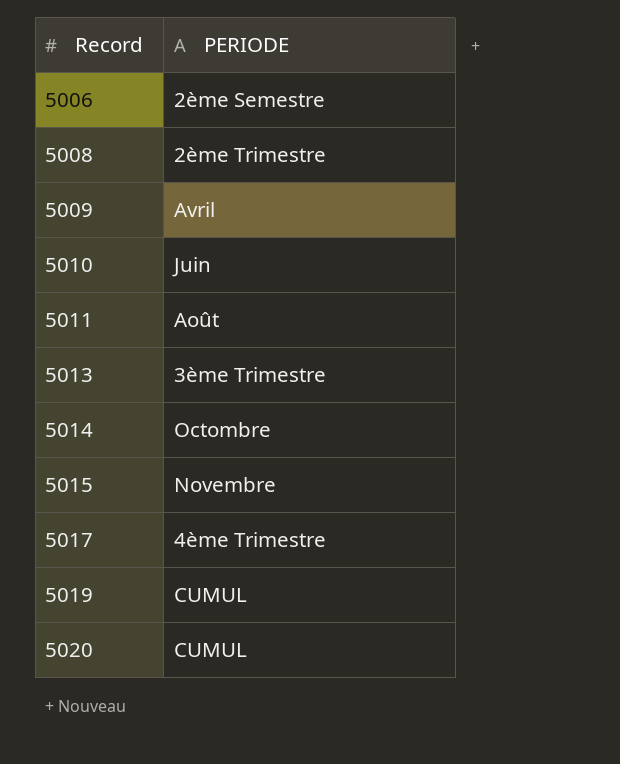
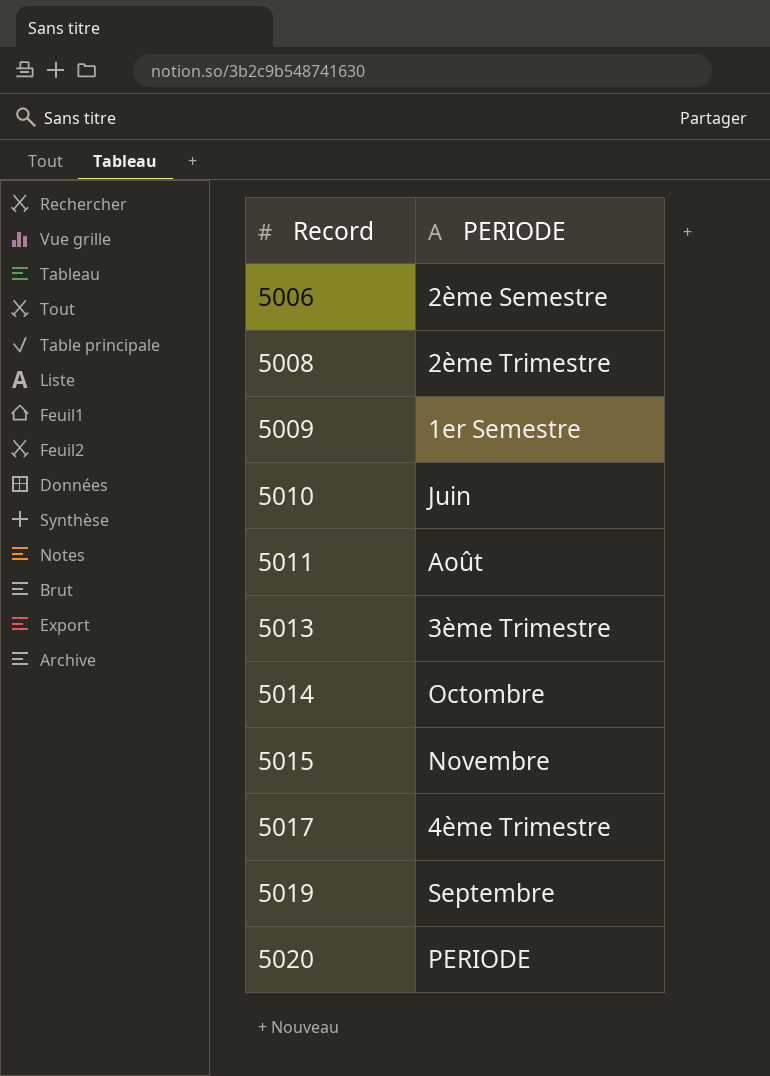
5009 | PERIODE: Avril -> 1er Semestre
5019 | PERIODE: CUMUL -> Septembre
5020 | PERIODE: CUMUL -> PERIODE

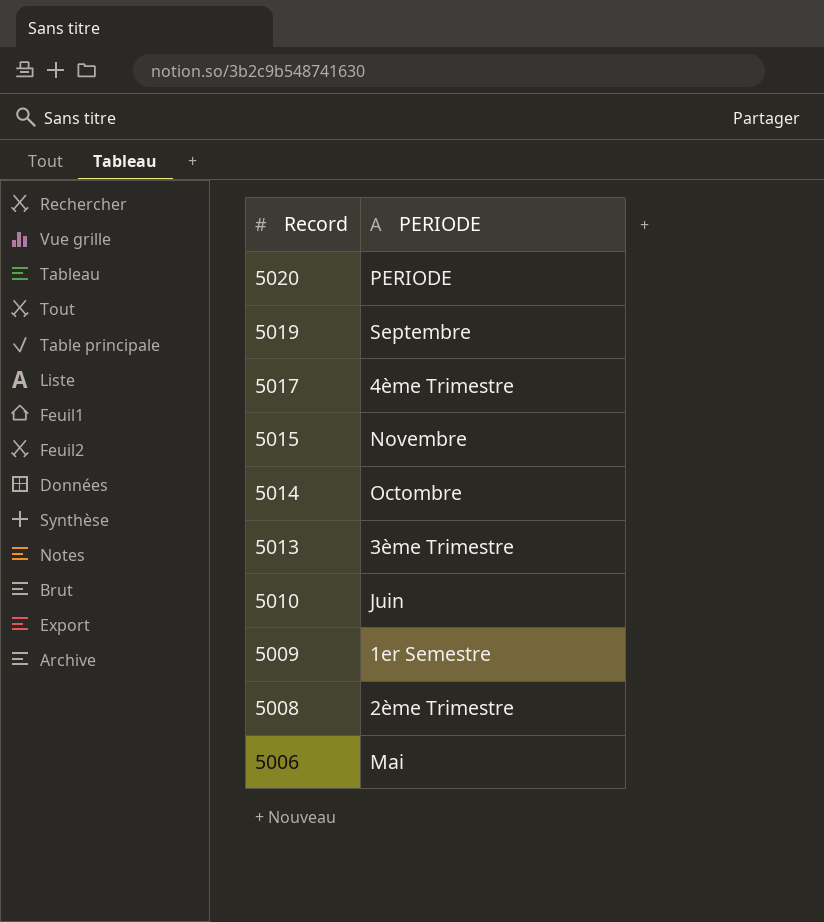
row order: Record ascending -> Record descending
row 5011: Août -> none
5006 | PERIODE: 2ème Semestre -> Mai

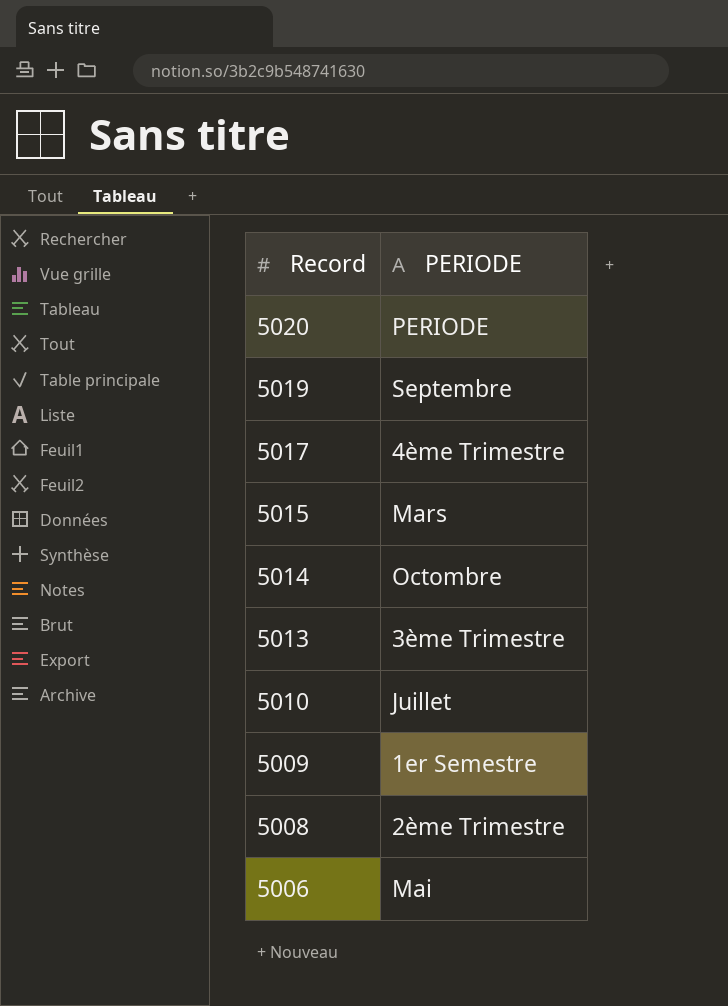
5015 | PERIODE: Novembre -> Mars
5010 | PERIODE: Juin -> Juillet

